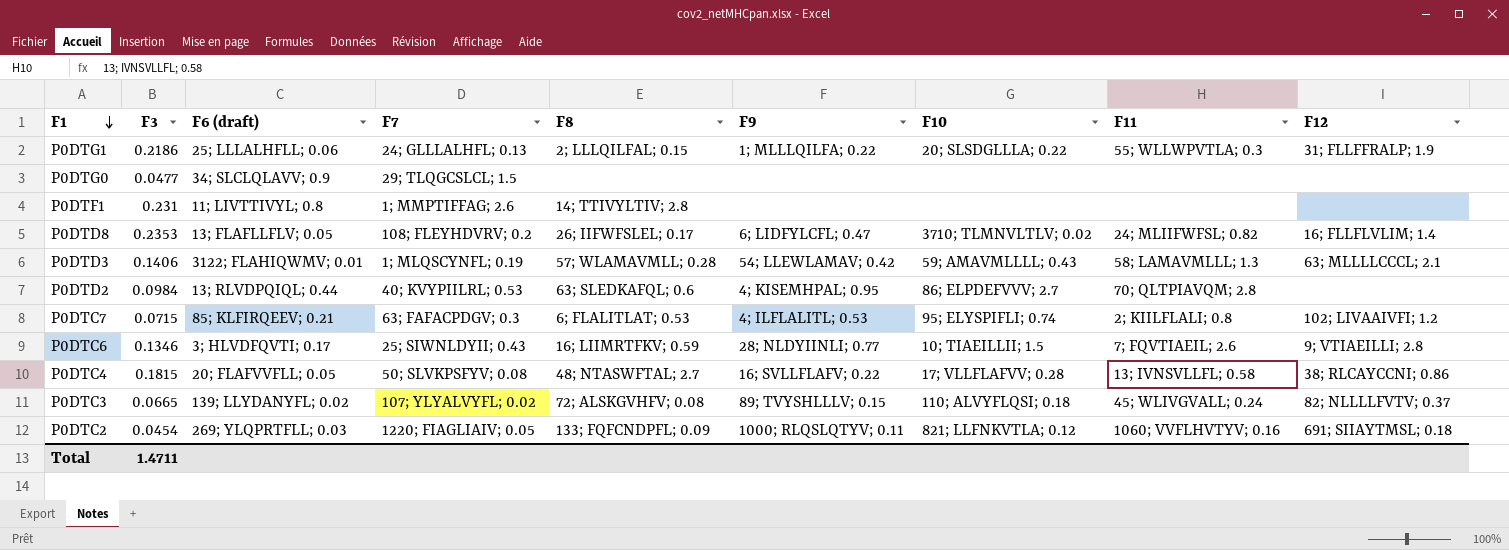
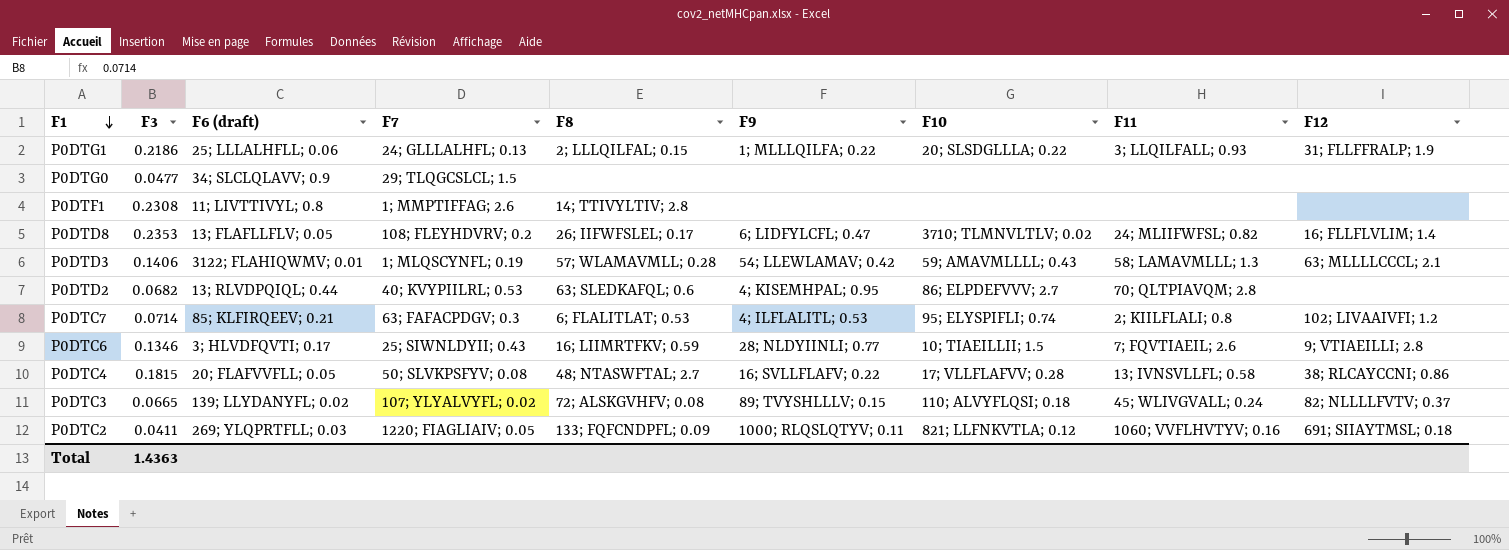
P0DTG1 | F11: 55; WLLWPVTLA; 0.3 -> 3; LLQILFALL; 0.93
P0DTF1 | F3: 0.231 -> 0.2308
P0DTD2 | F3: 0.0984 -> 0.0682
P0DTC7 | F3: 0.0715 -> 0.0714
P0DTC2 | F3: 0.0454 -> 0.0411
Total | F3: 1.4711 -> 1.4363

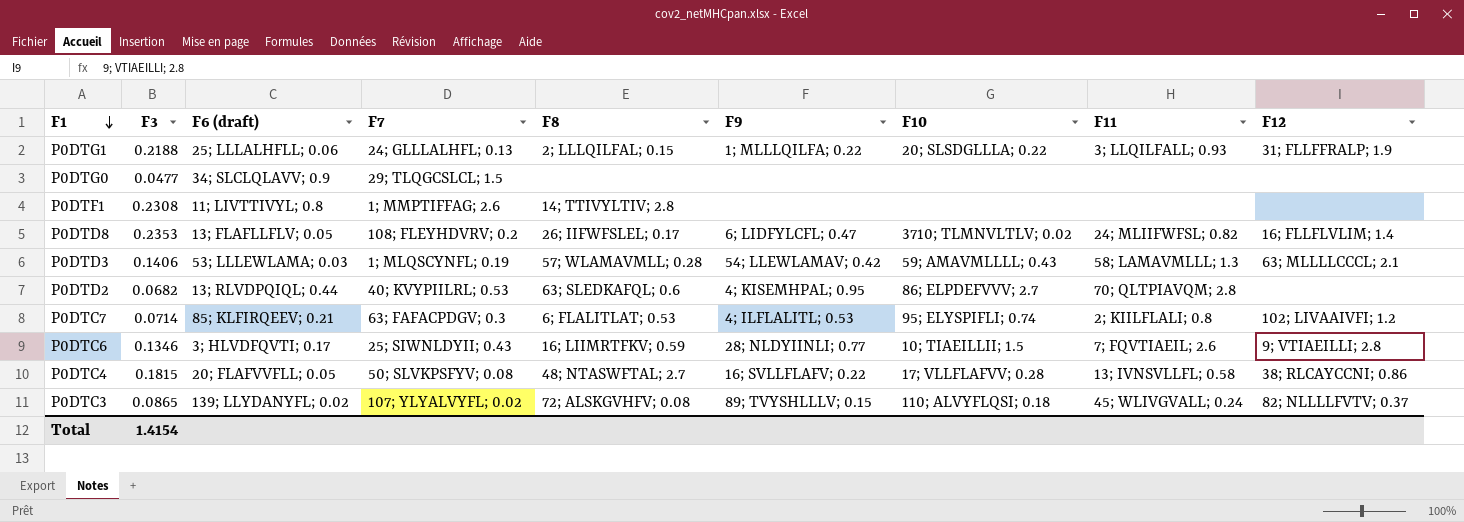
row P0DTC2: 0.0411 | 269; YLQPRTFLL; 0.03 | 1220; FIAGLIAIV; 0.05 | 133; FQFCNDPFL; 0.09 | 1000; RLQSLQTYV; 0.11 | 821; LLFNKVTLA; 0.12 | 1060; VVFLHVTYV; 0.16 | 691; SIIAYTMSL; 0.18 -> none
P0DTG1 | F3: 0.2186 -> 0.2188
P0DTD3 | F6 (draft): 3122; FLAHIQWMV; 0.01 -> 53; LLLEWLAMA; 0.03
P0DTC3 | F3: 0.0665 -> 0.0865
Total | F3: 1.4363 -> 1.4154

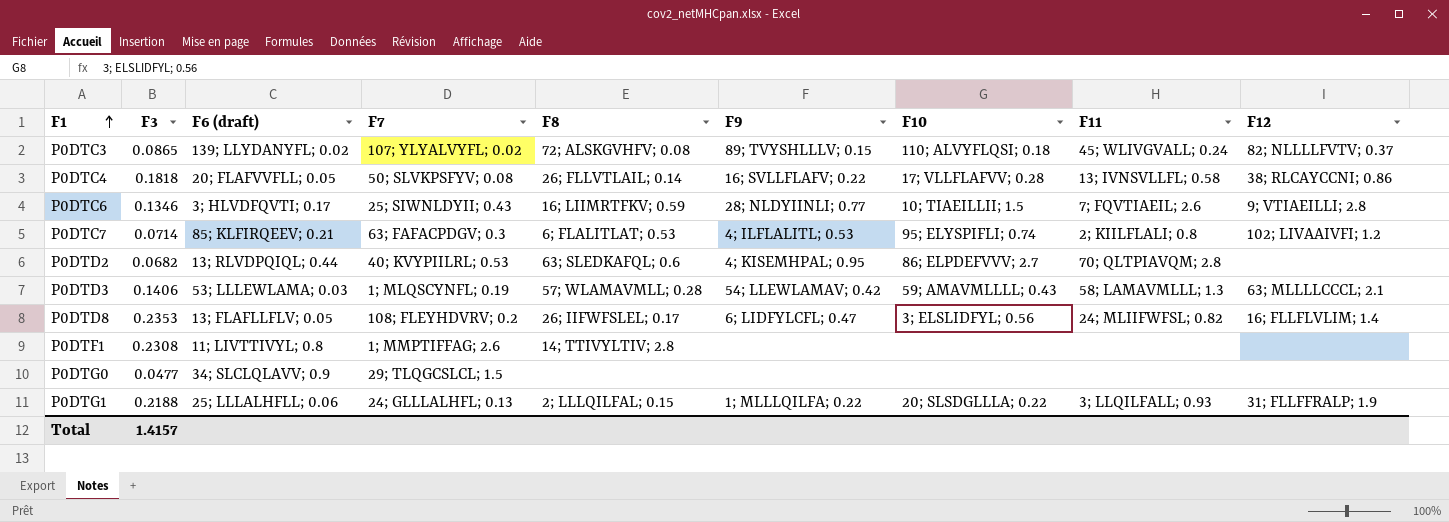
row order: F1 descending -> F1 ascending
P0DTC4 | F3: 0.1815 -> 0.1818
P0DTC4 | F8: 48; NTASWFTAL; 2.7 -> 26; FLLVTLAIL; 0.14
P0DTD8 | F10: 3710; TLMNVLTLV; 0.02 -> 3; ELSLIDFYL; 0.56
Total | F3: 1.4154 -> 1.4157

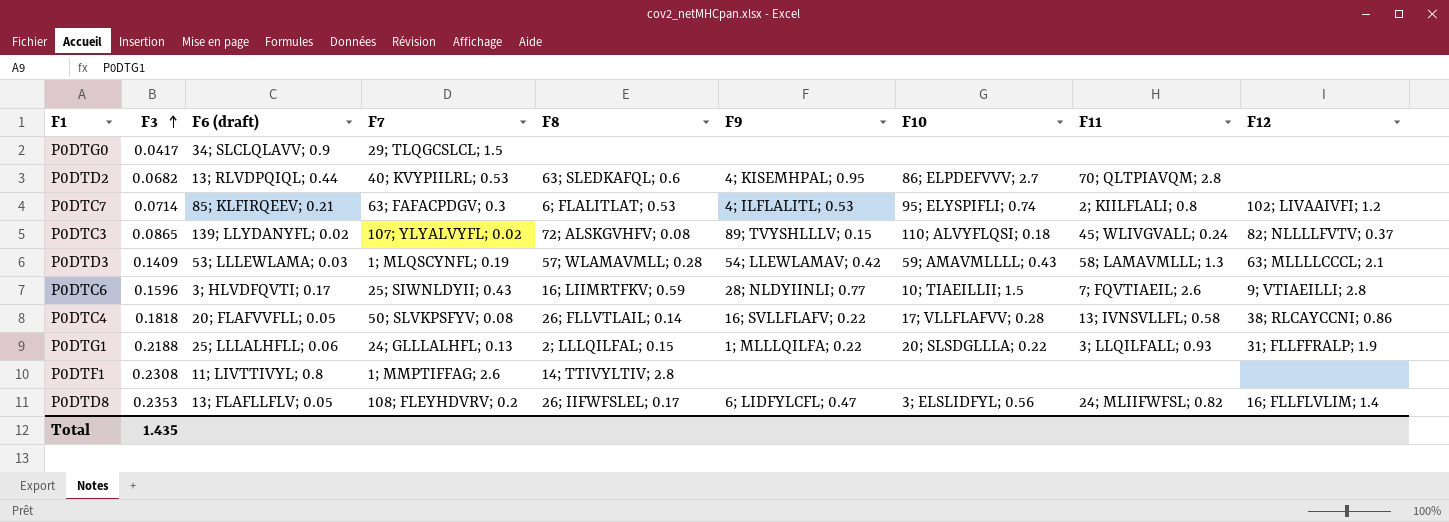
row order: F1 ascending -> F3 ascending
P0DTG0 | F3: 0.0477 -> 0.0417
P0DTD3 | F3: 0.1406 -> 0.1409
P0DTC6 | F3: 0.1346 -> 0.1596
Total | F3: 1.4157 -> 1.435

